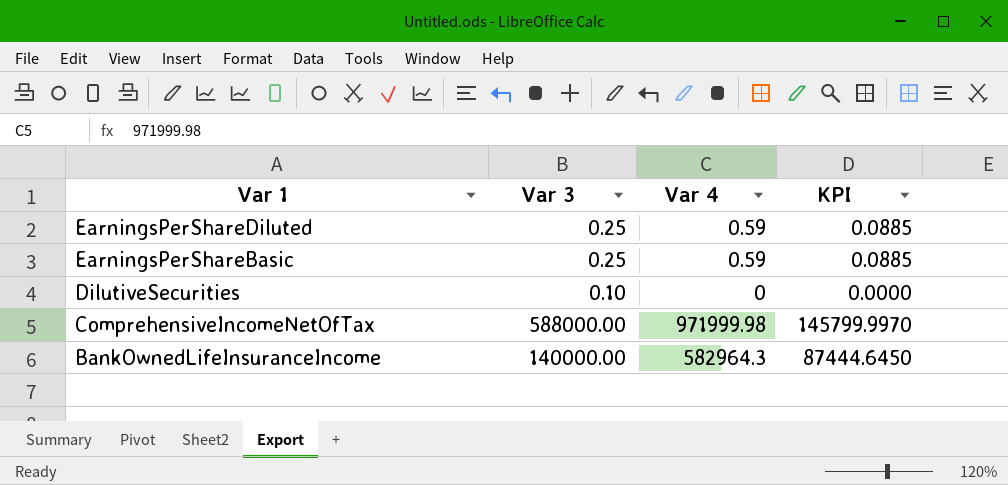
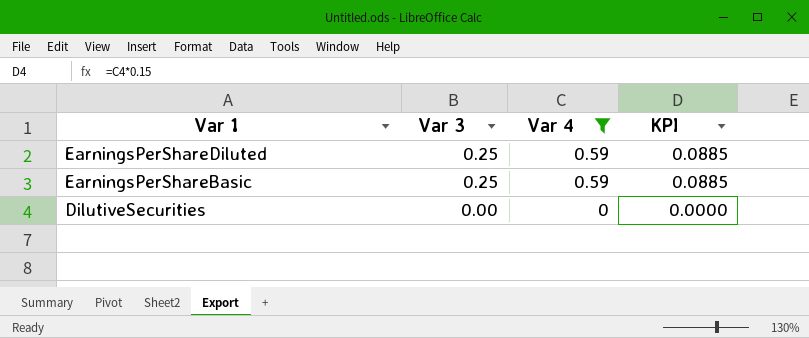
filter: none -> Var 4 <= 0.59
DilutiveSecurities | Var 3: 0.10 -> 0.00

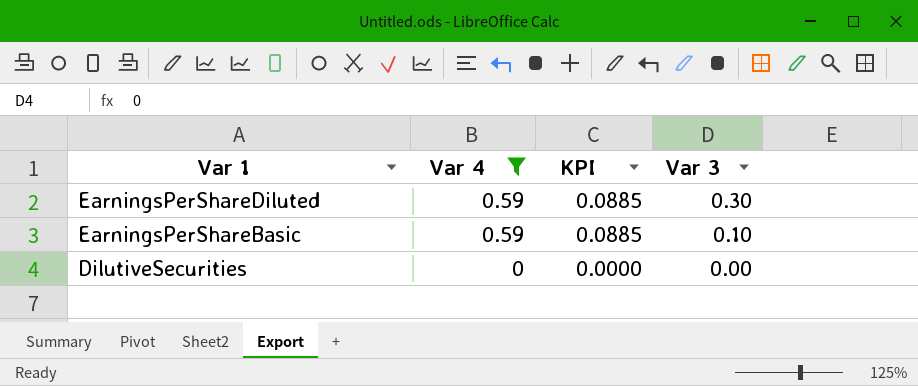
column Var 3 | position: 2 -> 4
EarningsPerShareDiluted | Var 3: 0.25 -> 0.30
EarningsPerShareBasic | Var 3: 0.25 -> 0.10

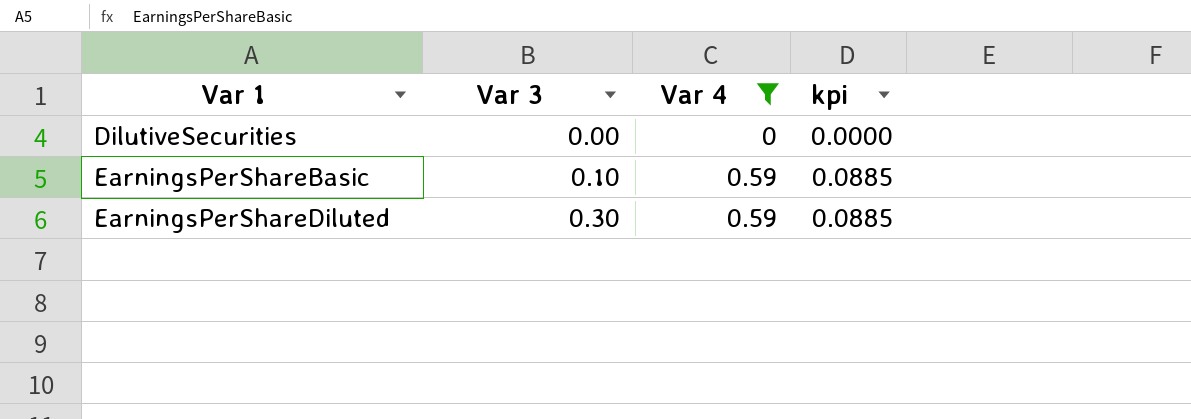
row order: Var 1 descending -> Var 1 ascending
column Var 3 | position: 4 -> 2
column name: KPI -> kpi

